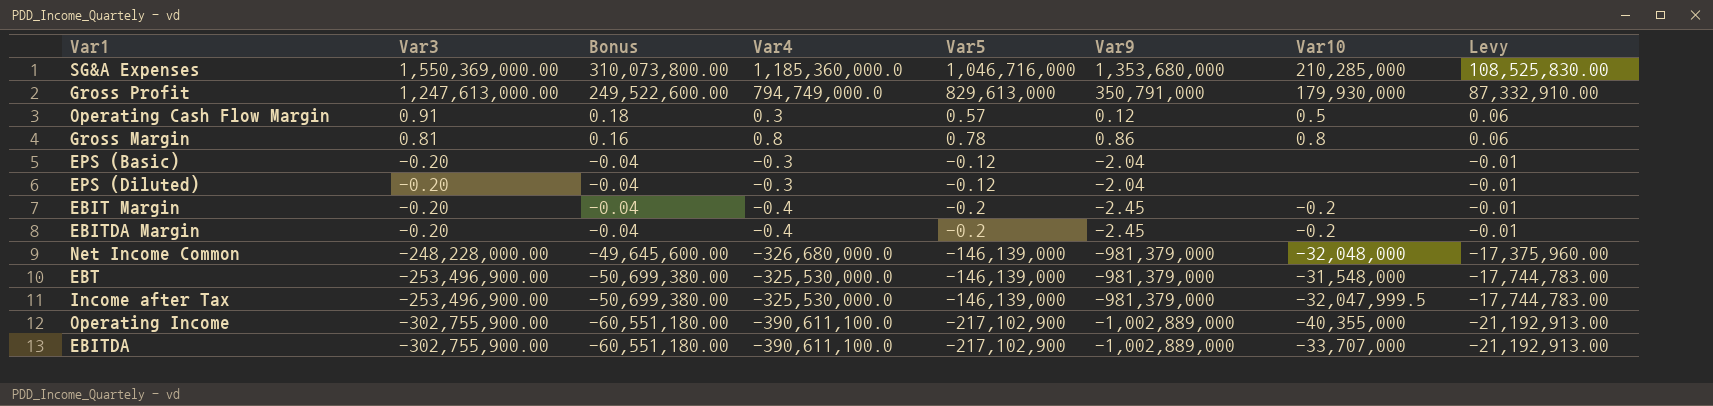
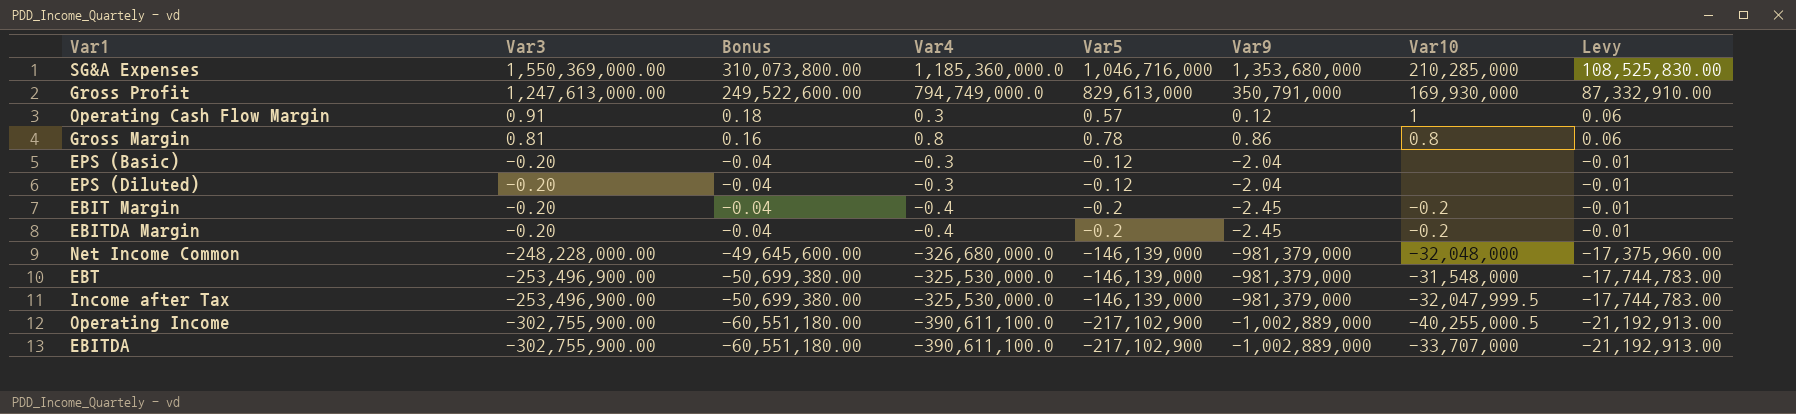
Gross Profit | Var10: 179,930,000 -> 169,930,000
Operating Cash Flow Margin | Var10: 0.5 -> 1
Operating Income | Var10: -40,355,000 -> -40,255,000.5

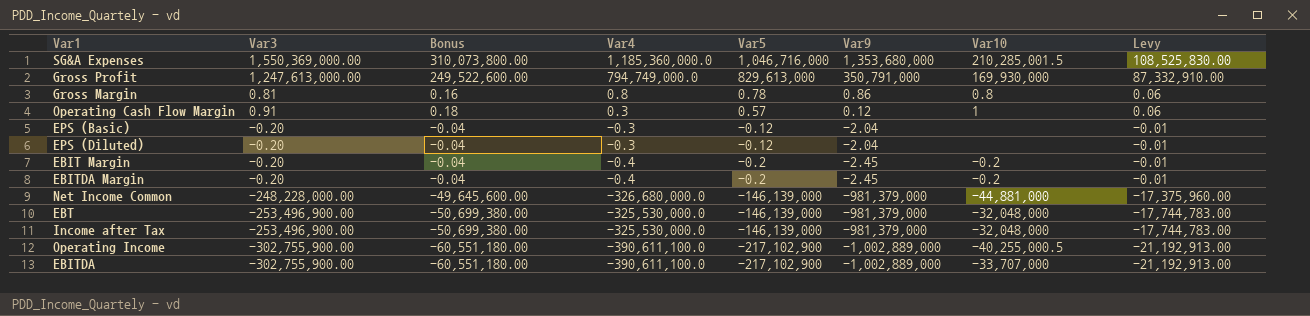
row order: Var3 descending -> Var5 descending
SG&A Expenses | Var10: 210,285,000 -> 210,285,001.5
Net Income Common | Var10: -32,048,000 -> -44,881,000
EBT | Var10: -31,548,000 -> -32,048,000
Income after Tax | Var10: -32,047,999.5 -> -32,048,000

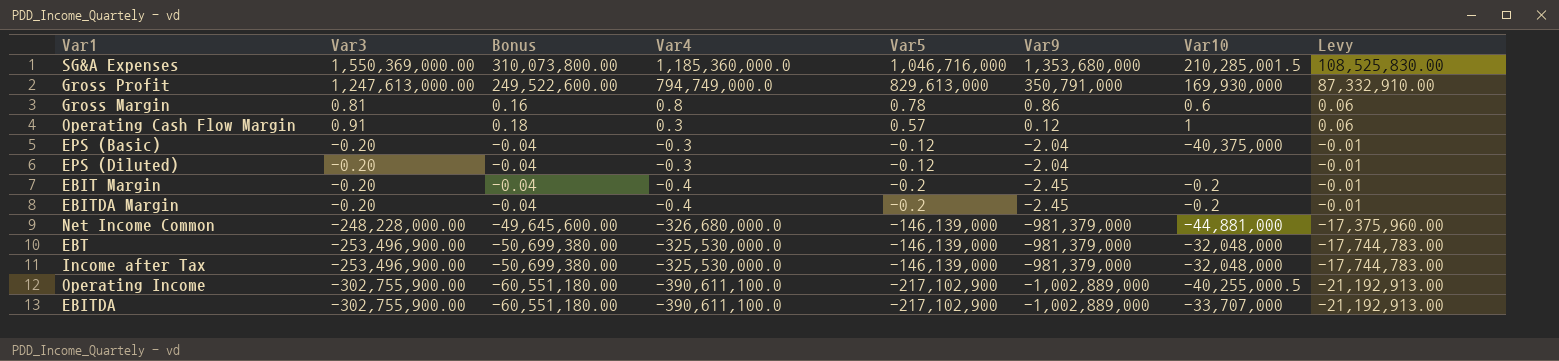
Gross Margin | Var10: 0.8 -> 0.6
EPS (Basic) | Var10: none -> -40,375,000

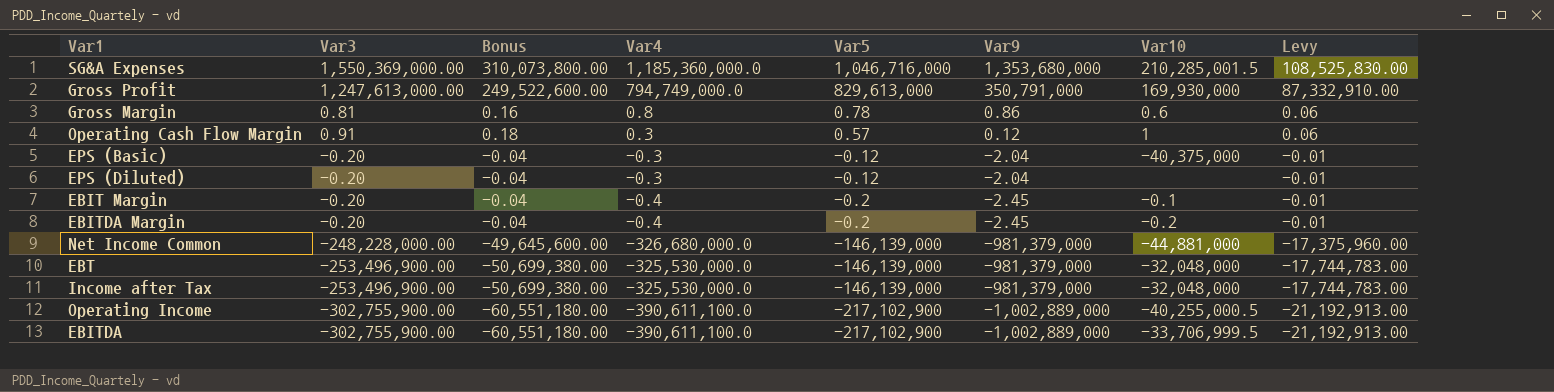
EBIT Margin | Var10: -0.2 -> -0.1
EBITDA | Var10: -33,707,000 -> -33,706,999.5

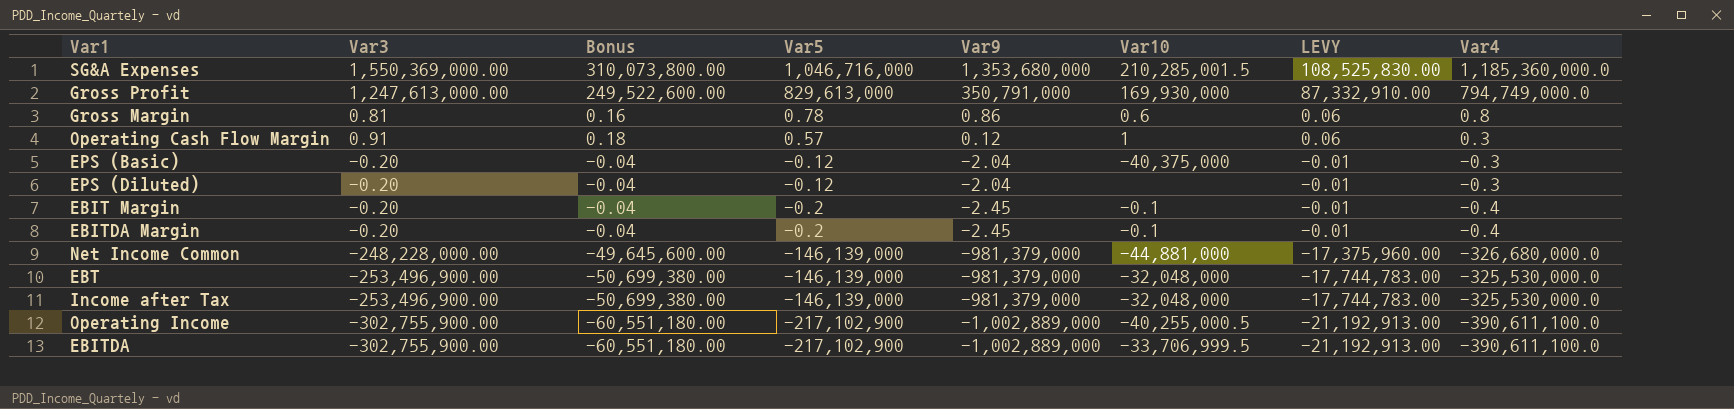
column name: Levy -> LEVY
column Var4 | position: 4 -> 8
EBITDA Margin | Var10: -0.2 -> -0.1

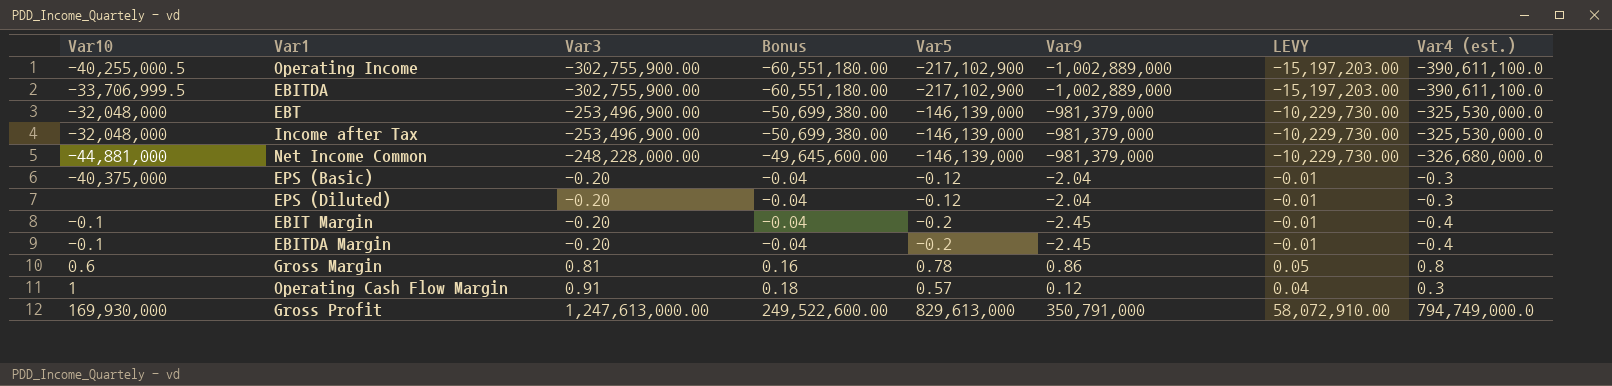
row order: Var5 descending -> Var3 ascending
column Var10 | position: 6 -> 1
column LEVY | formula: [Var3] * 0.07 -> [Var5] * 0.07
column name: Var4 -> Var4 (est.)
row SG&A Expenses: 1,550,369,000.00 | 310,073,800.00 | 1,046,716,000 | 1,353,680,000 | 210,285,001.5 | 108,525,830.00 | 1,185,360,000.0 -> none

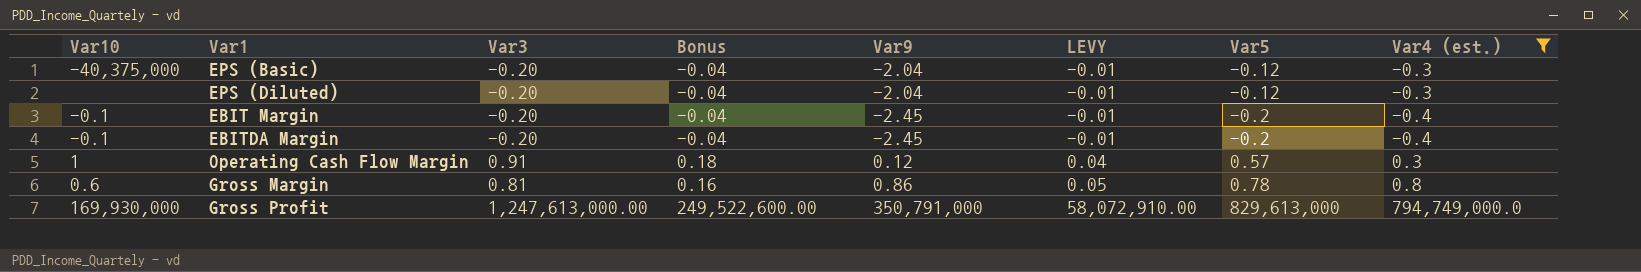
filter: none -> Var4 (est.) >= -0.4
row order: Var3 ascending -> LEVY ascending
column Var5 | position: 5 -> 7

